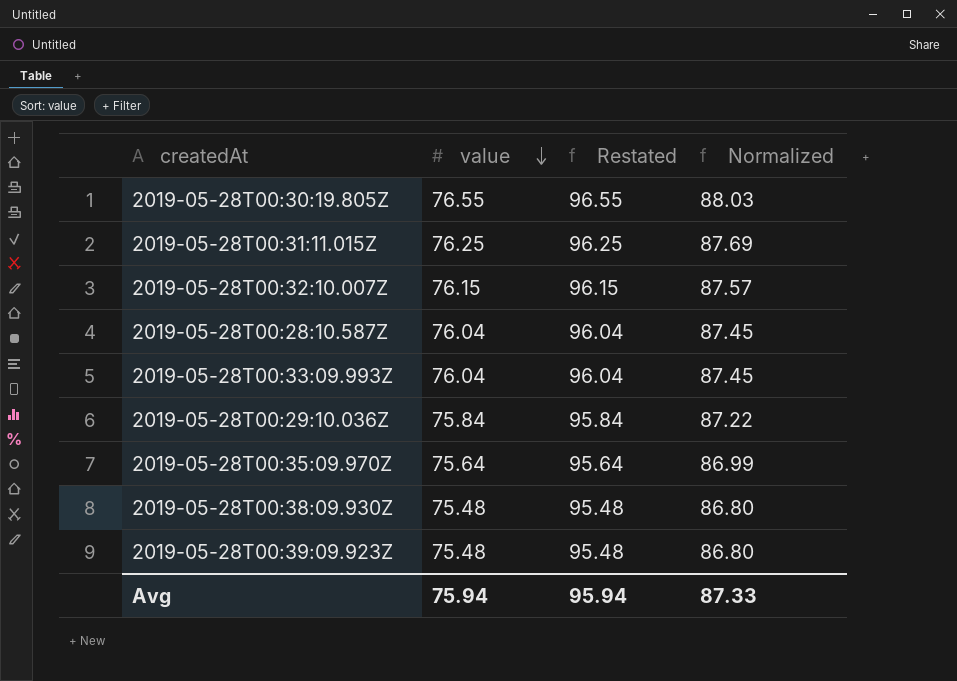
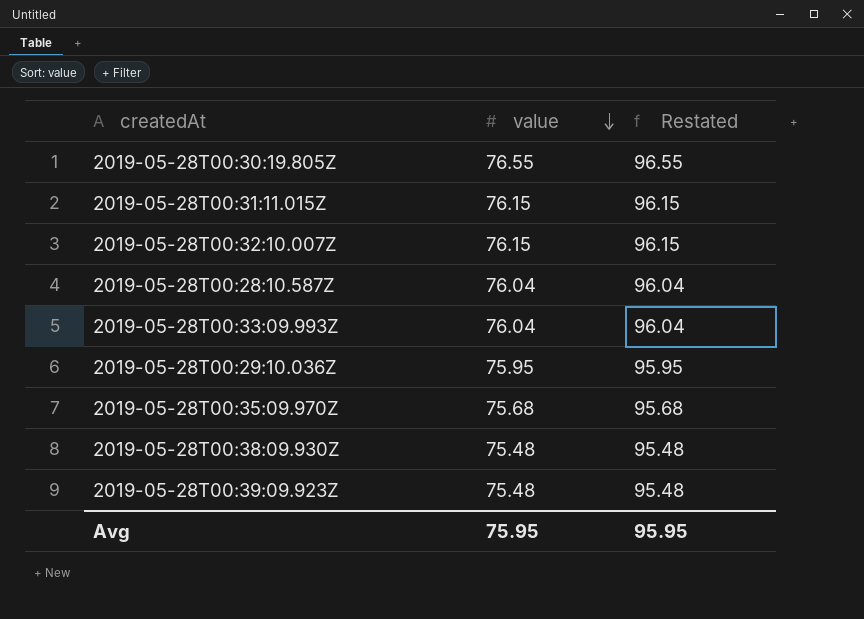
column Normalized | formula: [value] * 1.15 -> none
2019-05-28T00:31:11.015Z | value: 76.25 -> 76.15
2019-05-28T00:31:11.015Z | Restated: 96.25 -> 96.15
2019-05-28T00:29:10.036Z | value: 75.84 -> 75.95
2019-05-28T00:29:10.036Z | Restated: 95.84 -> 95.95
2019-05-28T00:35:09.970Z | value: 75.64 -> 75.68
2019-05-28T00:35:09.970Z | Restated: 95.64 -> 95.68
Avg | value: 75.94 -> 75.95
Avg | Restated: 95.94 -> 95.95

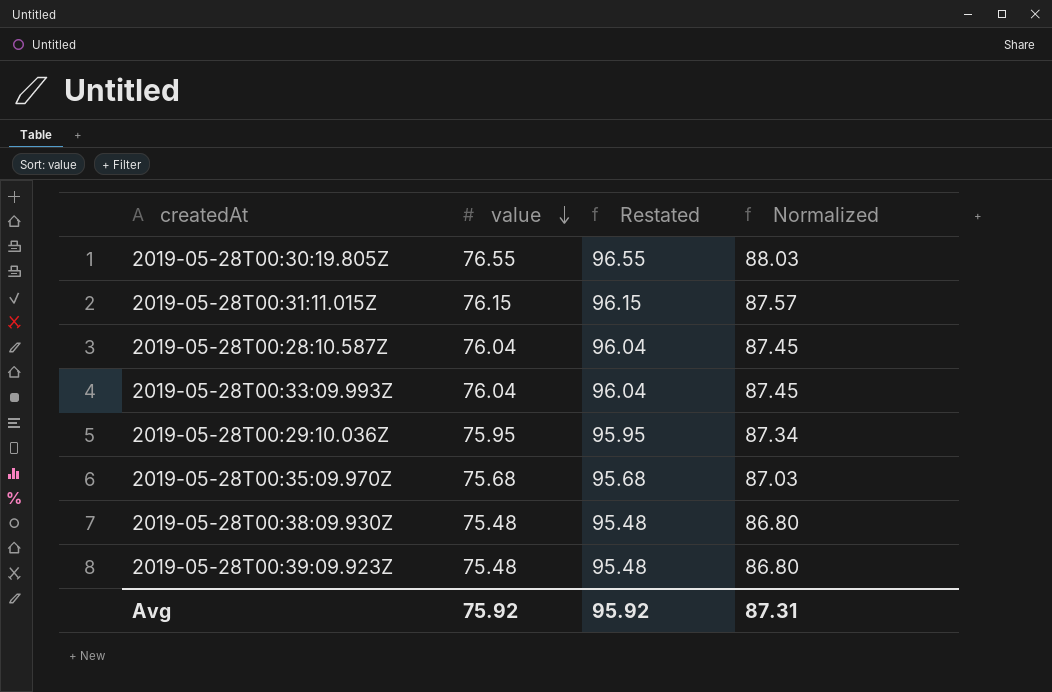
column Normalized | formula: none -> [value] * 1.15
row 2019-05-28T00:32:10.007Z: 76.15 | 96.15 -> none
Avg | value: 75.95 -> 75.92
Avg | Restated: 95.95 -> 95.92

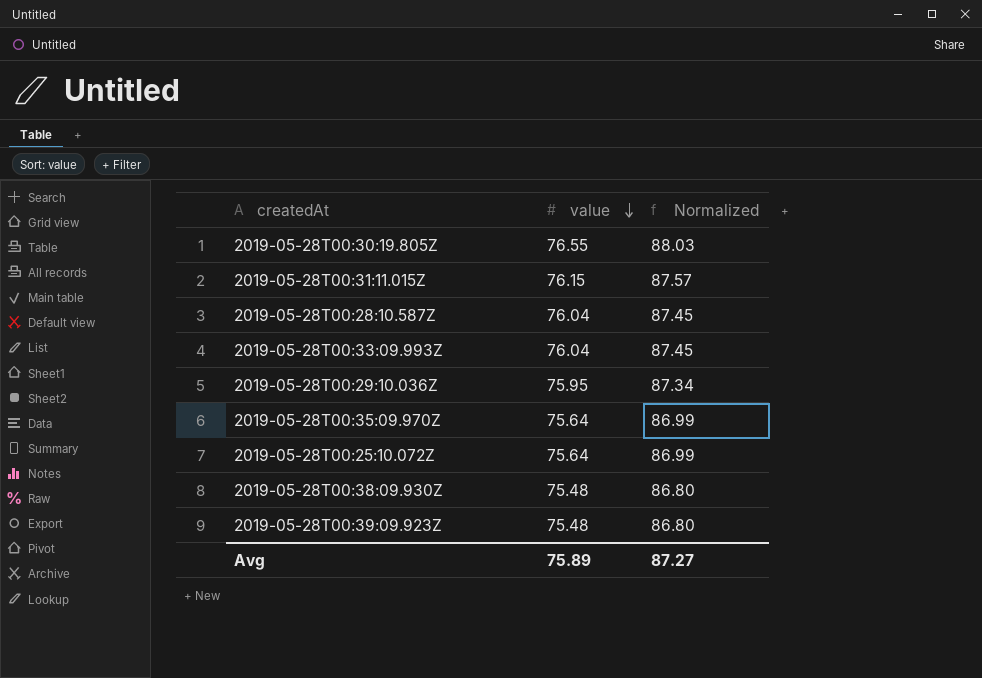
column Restated | formula: [value] + 20 -> none
2019-05-28T00:35:09.970Z | value: 75.68 -> 75.64
2019-05-28T00:35:09.970Z | Normalized: 87.03 -> 86.99
row 2019-05-28T00:25:10.072Z: none -> 75.64 | 86.99
Avg | value: 75.92 -> 75.89
Avg | Normalized: 87.31 -> 87.27

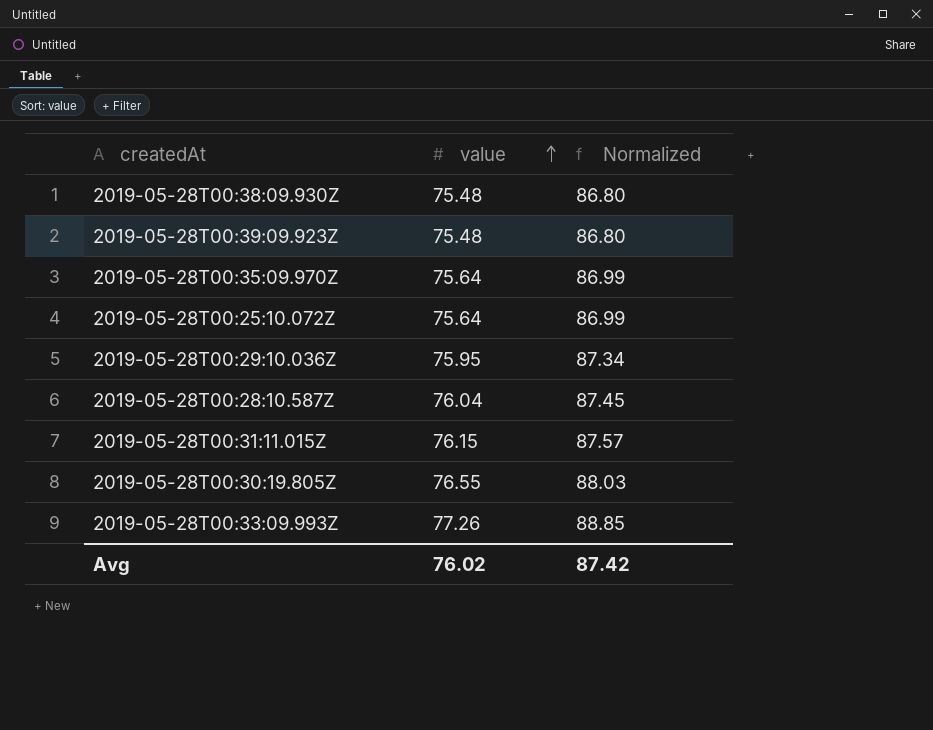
row order: value descending -> value ascending
2019-05-28T00:33:09.993Z | value: 76.04 -> 77.26
2019-05-28T00:33:09.993Z | Normalized: 87.45 -> 88.85
Avg | value: 75.89 -> 76.02
Avg | Normalized: 87.27 -> 87.42

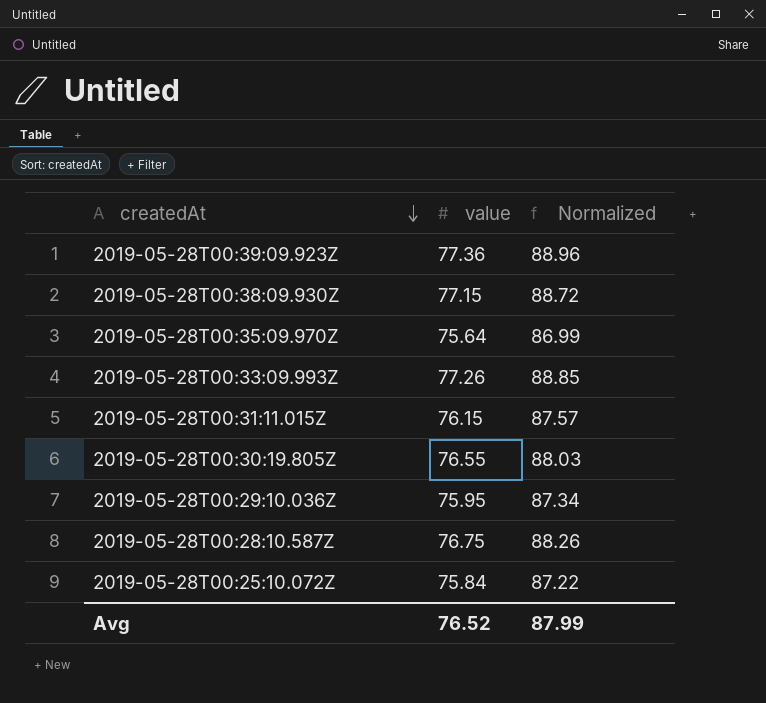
row order: value ascending -> createdAt descending
2019-05-28T00:39:09.923Z | value: 75.48 -> 77.36
2019-05-28T00:39:09.923Z | Normalized: 86.80 -> 88.96
2019-05-28T00:38:09.930Z | value: 75.48 -> 77.15
2019-05-28T00:38:09.930Z | Normalized: 86.80 -> 88.72
2019-05-28T00:28:10.587Z | value: 76.04 -> 76.75
2019-05-28T00:28:10.587Z | Normalized: 87.45 -> 88.26
2019-05-28T00:25:10.072Z | value: 75.64 -> 75.84
2019-05-28T00:25:10.072Z | Normalized: 86.99 -> 87.22
Avg | value: 76.02 -> 76.52
Avg | Normalized: 87.42 -> 87.99

